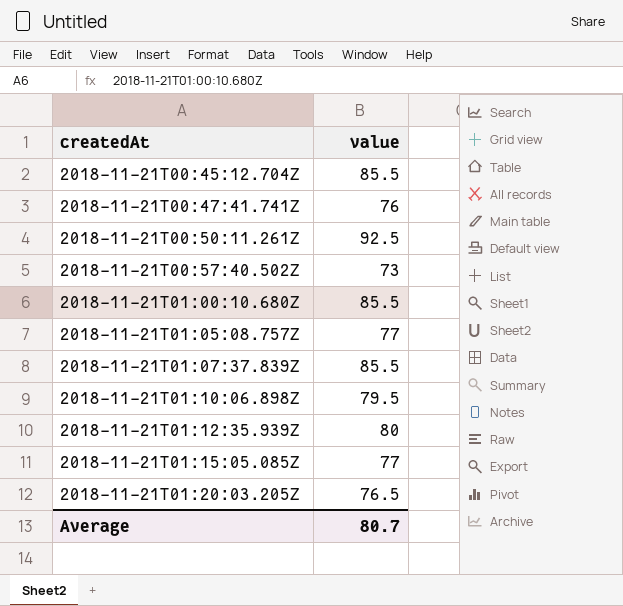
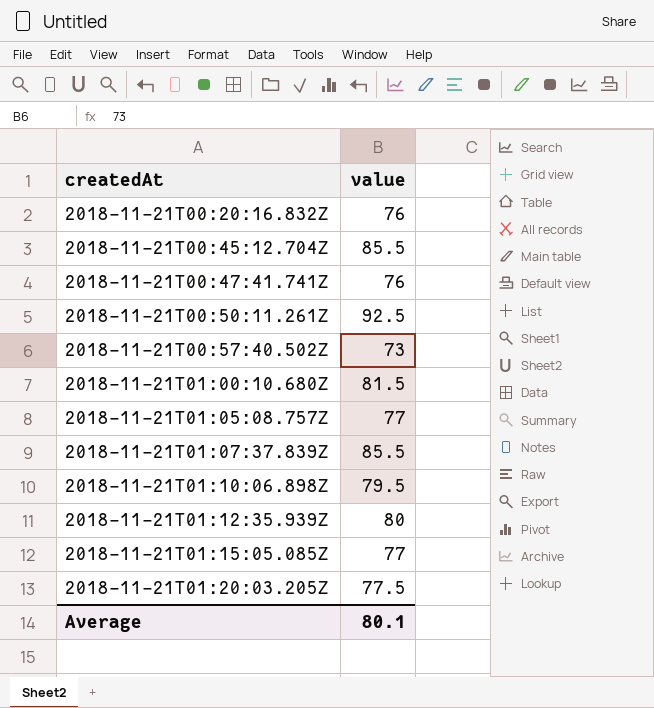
row 2018-11-21T00:20:16.832Z: none -> 76
2018-11-21T01:00:10.680Z | value: 85.5 -> 81.5
2018-11-21T01:20:03.205Z | value: 76.5 -> 77.5
Average | value: 80.7 -> 80.1

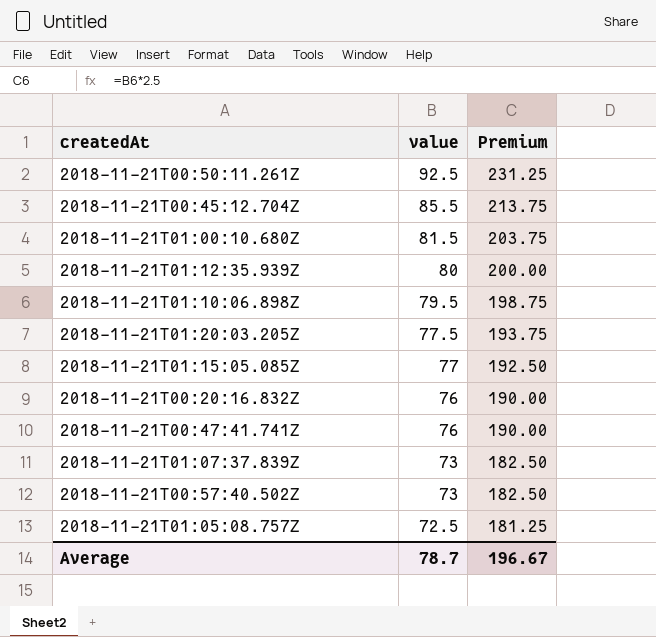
row order: createdAt ascending -> value descending
column Premium | formula: none -> [value] * 2.5
2018-11-21T01:07:37.839Z | value: 85.5 -> 73
2018-11-21T01:05:08.757Z | value: 77 -> 72.5
Average | value: 80.1 -> 78.7

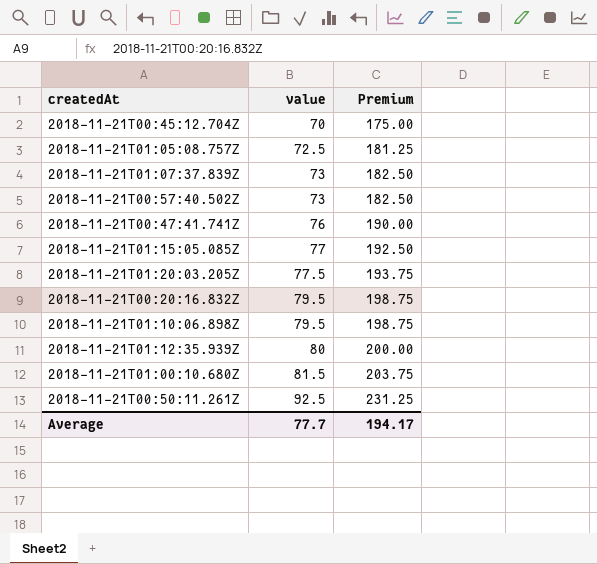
row order: value descending -> value ascending
2018-11-21T00:45:12.704Z | value: 85.5 -> 70
2018-11-21T00:45:12.704Z | Premium: 213.75 -> 175.00
2018-11-21T00:20:16.832Z | value: 76 -> 79.5
2018-11-21T00:20:16.832Z | Premium: 190.00 -> 198.75
Average | value: 78.7 -> 77.7
Average | Premium: 196.67 -> 194.17

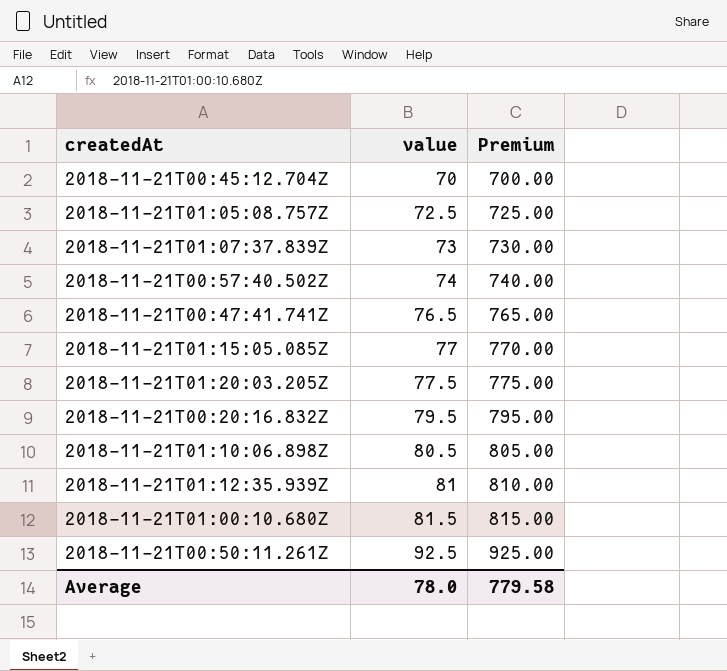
column Premium | formula: [value] * 2.5 -> [value] * 10
2018-11-21T00:57:40.502Z | value: 73 -> 74
2018-11-21T00:47:41.741Z | value: 76 -> 76.5
2018-11-21T01:10:06.898Z | value: 79.5 -> 80.5
2018-11-21T01:12:35.939Z | value: 80 -> 81
Average | value: 77.7 -> 78.0
Average | Premium: 194.17 -> 779.58

